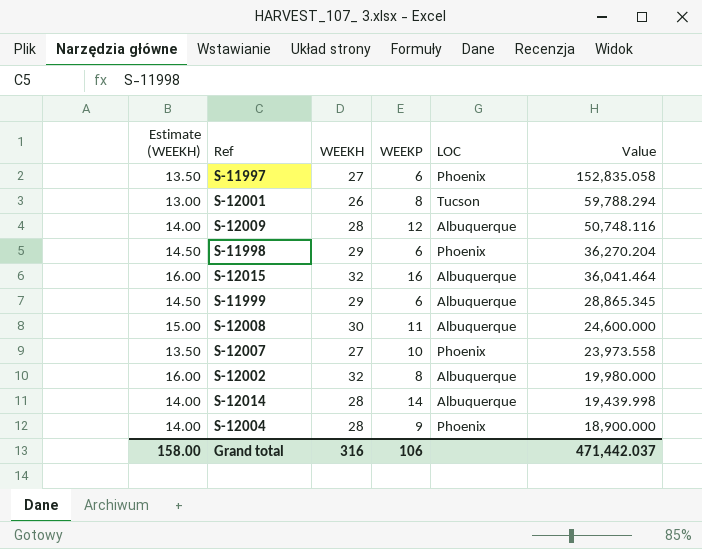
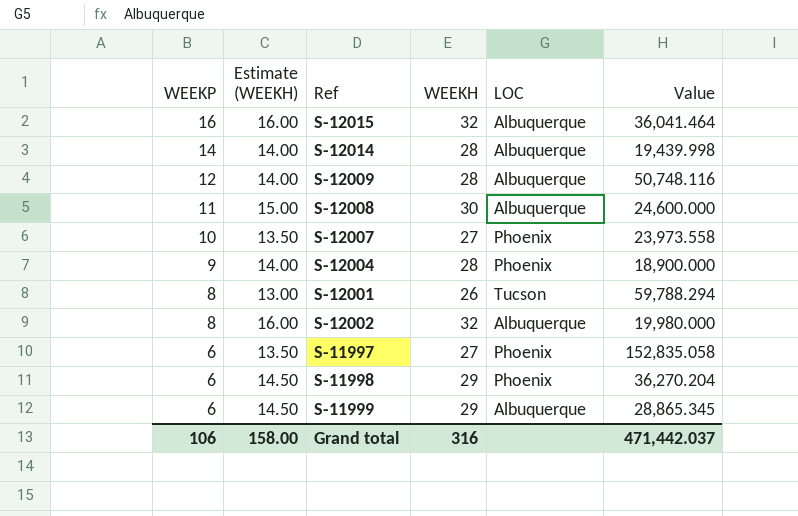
row order: Value descending -> WEEKP descending
column WEEKP | position: 4 -> 1

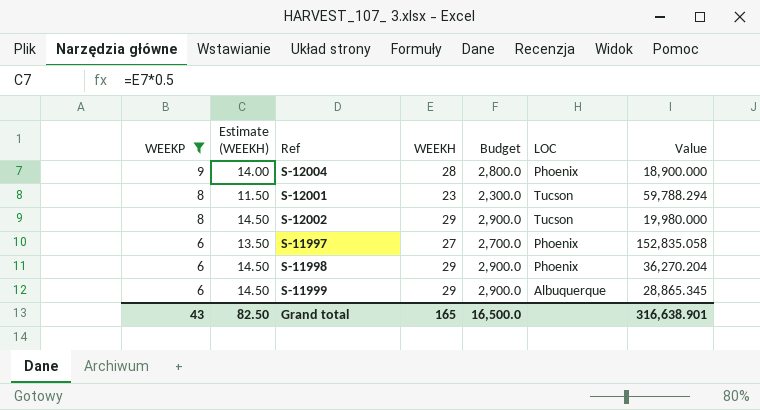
filter: none -> WEEKP <= 9
column Budget | formula: none -> [WEEKH] * 100
S-12001 | Estimate (WEEKH): 13.00 -> 11.50
S-12001 | WEEKH: 26 -> 23
S-12002 | Estimate (WEEKH): 16.00 -> 14.50
S-12002 | WEEKH: 32 -> 29
S-12002 | LOC: Albuquerque -> Tucson
Grand total | WEEKP: 106 -> 43
Grand total | Estimate (WEEKH): 158.00 -> 82.50
Grand total | WEEKH: 316 -> 165
Grand total | Value: 471,442.037 -> 316,638.901

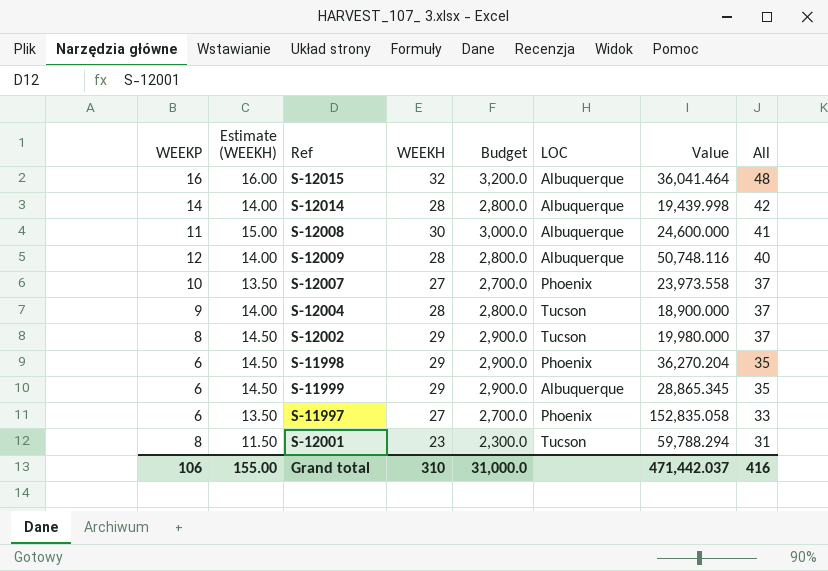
filter: WEEKP <= 9 -> none
row order: WEEKP descending -> All descending
column All | formula: none -> [WEEKP] + [WEEKH]
S-12004 | LOC: Phoenix -> Tucson
Grand total | WEEKP: 43 -> 106
Grand total | Estimate (WEEKH): 82.50 -> 155.00
Grand total | WEEKH: 165 -> 310
Grand total | Budget: 16,500.0 -> 31,000.0
Grand total | Value: 316,638.901 -> 471,442.037

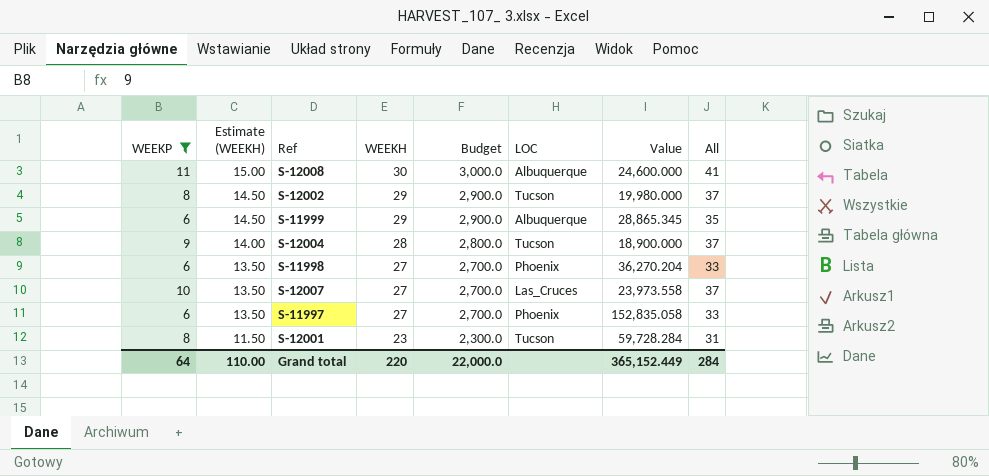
filter: none -> WEEKP <= 11
row order: All descending -> Estimate (WEEKH) descending
S-11998 | Estimate (WEEKH): 14.50 -> 13.50
S-11998 | WEEKH: 29 -> 27
S-11998 | Budget: 2,900.0 -> 2,700.0
S-11998 | All: 35 -> 33
S-12007 | LOC: Phoenix -> Las_Cruces
S-12001 | Value: 59,788.294 -> 59,728.284
Grand total | WEEKP: 106 -> 64
Grand total | Estimate (WEEKH): 155.00 -> 110.00
Grand total | WEEKH: 310 -> 220
Grand total | Budget: 31,000.0 -> 22,000.0
Grand total | Value: 471,442.037 -> 365,152.449
Grand total | All: 416 -> 284

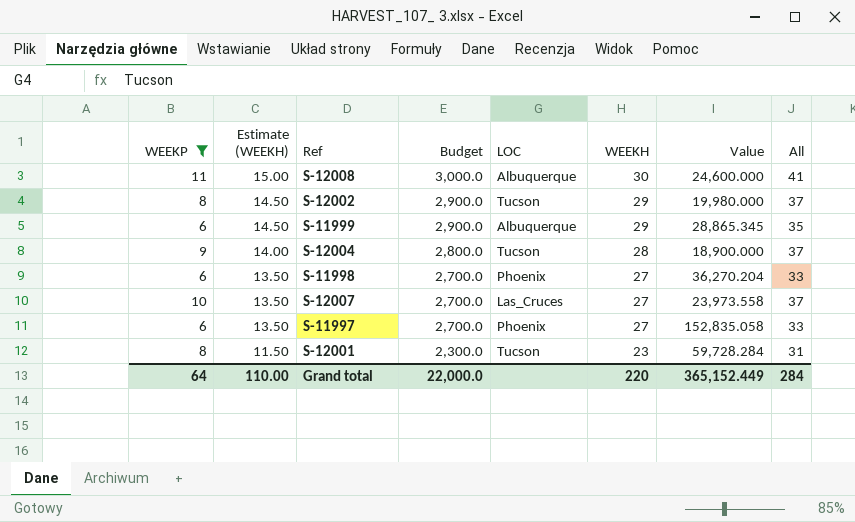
column WEEKH | position: 4 -> 6

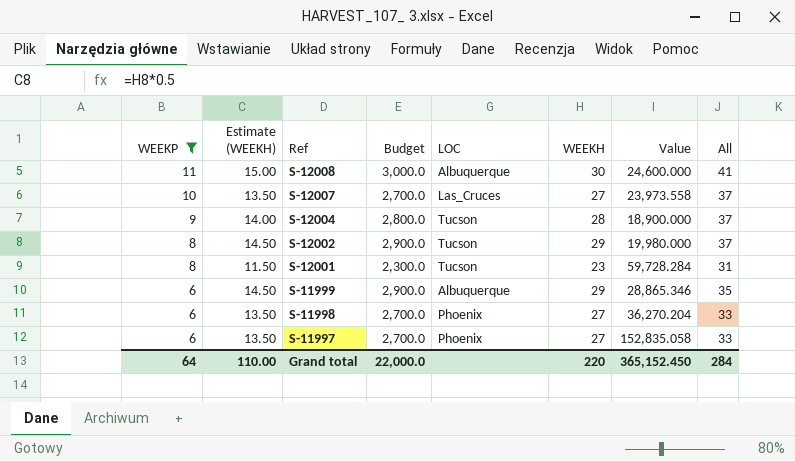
row order: Estimate (WEEKH) descending -> WEEKP descending
S-11999 | Value: 28,865.345 -> 28,865.346
Grand total | Value: 365,152.449 -> 365,152.450

